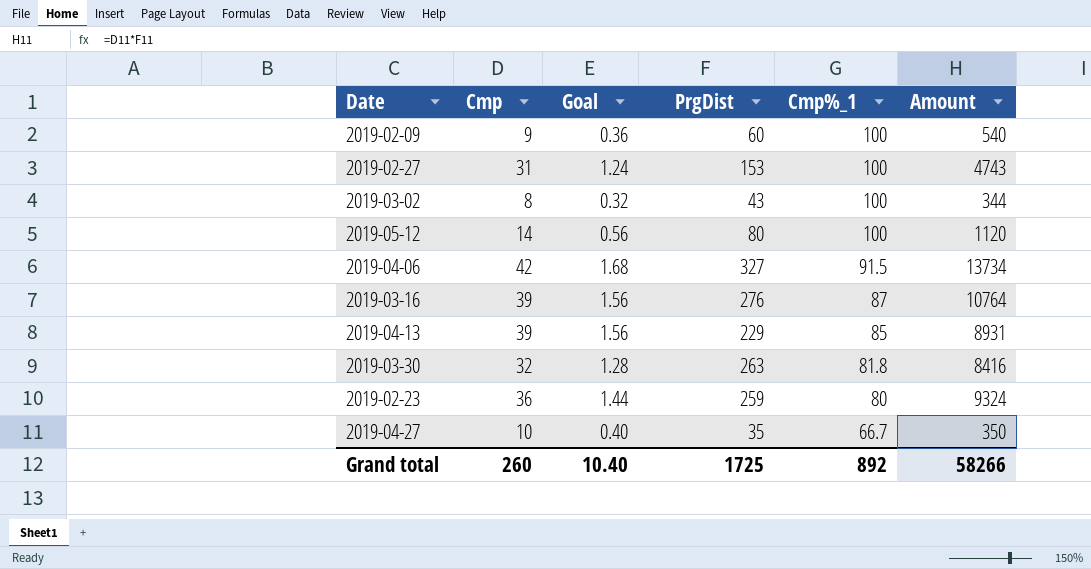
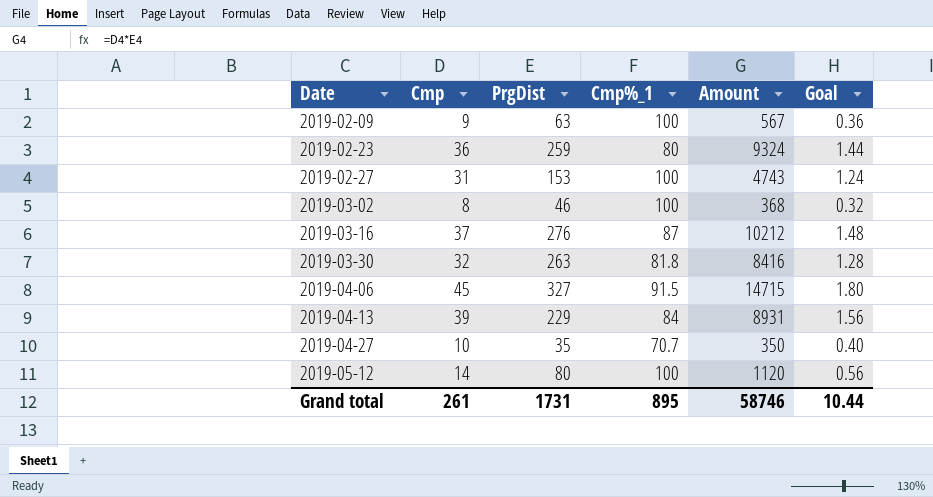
row order: Cmp%_1 descending -> Date ascending
column Goal | position: 3 -> 6
2019-02-09 | PrgDist: 60 -> 63
2019-02-09 | Amount: 540 -> 567
2019-03-02 | PrgDist: 43 -> 46
2019-03-02 | Amount: 344 -> 368
2019-03-16 | Cmp: 39 -> 37
2019-03-16 | Amount: 10764 -> 10212
2019-03-16 | Goal: 1.56 -> 1.48
2019-04-06 | Cmp: 42 -> 45
2019-04-06 | Amount: 13734 -> 14715
2019-04-06 | Goal: 1.68 -> 1.80
2019-04-13 | Cmp%_1: 85 -> 84
2019-04-27 | Cmp%_1: 66.7 -> 70.7
Grand total | Cmp: 260 -> 261
Grand total | PrgDist: 1725 -> 1731
Grand total | Cmp%_1: 892 -> 895
Grand total | Amount: 58266 -> 58746
Grand total | Goal: 10.40 -> 10.44

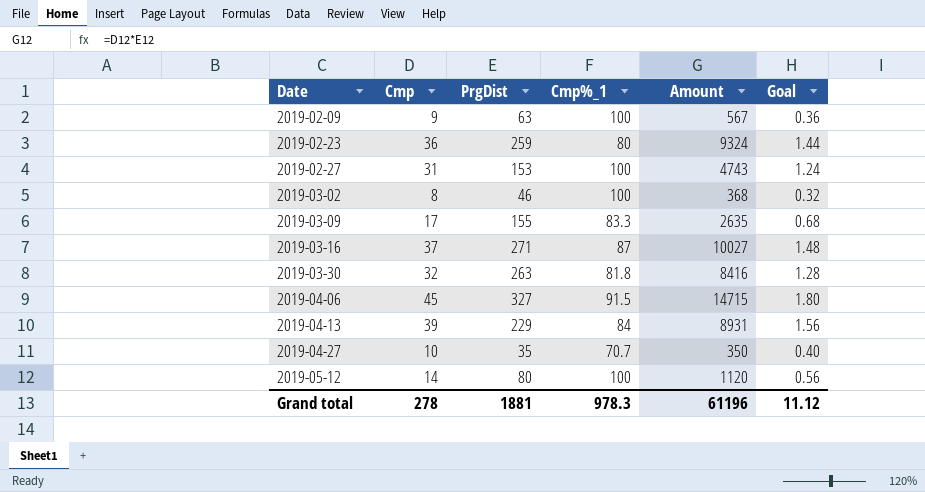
row 2019-03-09: none -> 17 | 155 | 83.3 | 2635 | 0.68
2019-03-16 | PrgDist: 276 -> 271
2019-03-16 | Amount: 10212 -> 10027
Grand total | Cmp: 261 -> 278
Grand total | PrgDist: 1731 -> 1881
Grand total | Cmp%_1: 895 -> 978.3
Grand total | Amount: 58746 -> 61196
Grand total | Goal: 10.44 -> 11.12

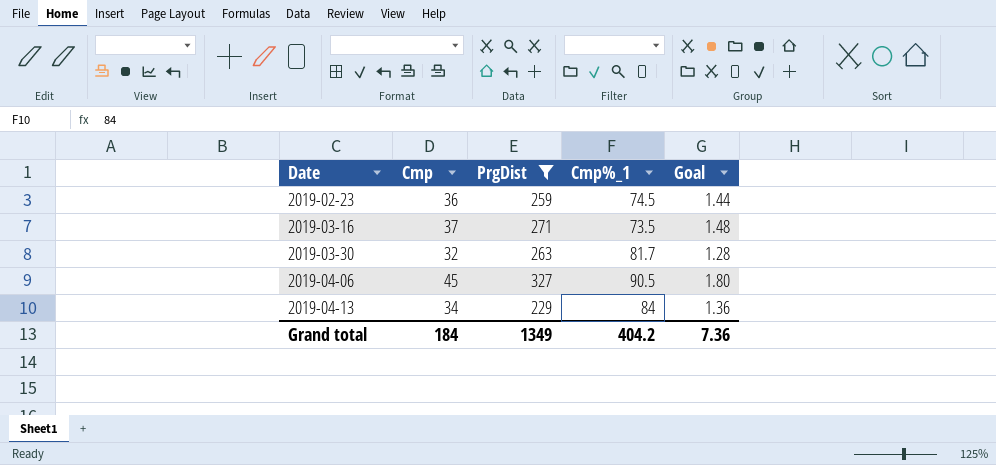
filter: none -> PrgDist >= 229
column Amount | formula: [Cmp] * [PrgDist] -> none
2019-02-23 | Cmp%_1: 80 -> 74.5
2019-03-16 | Cmp%_1: 87 -> 73.5
2019-03-30 | Cmp%_1: 81.8 -> 81.7
2019-04-06 | Cmp%_1: 91.5 -> 90.5
2019-04-13 | Cmp: 39 -> 34
2019-04-13 | Goal: 1.56 -> 1.36
Grand total | Cmp: 278 -> 184
Grand total | PrgDist: 1881 -> 1349
Grand total | Cmp%_1: 978.3 -> 404.2
Grand total | Goal: 11.12 -> 7.36

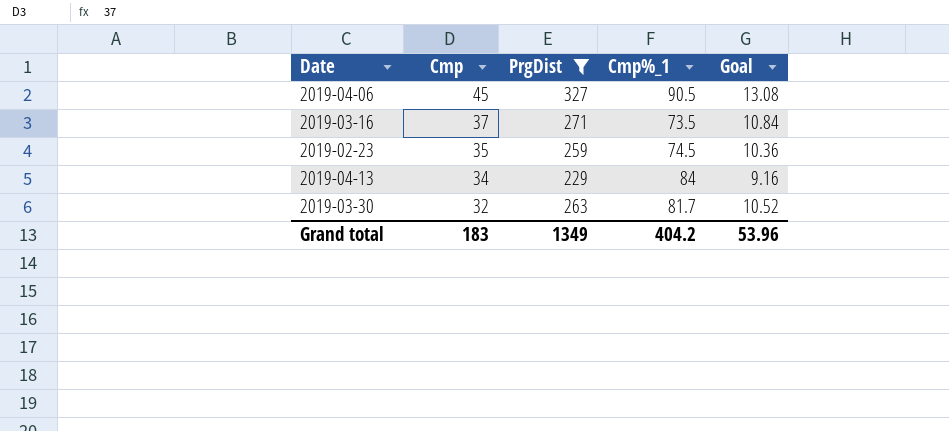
row order: Date ascending -> Cmp descending
column Goal | formula: [Cmp] * 0.04 -> [PrgDist] * 0.04
2019-02-23 | Cmp: 36 -> 35
Grand total | Cmp: 184 -> 183
Grand total | Goal: 7.36 -> 53.96

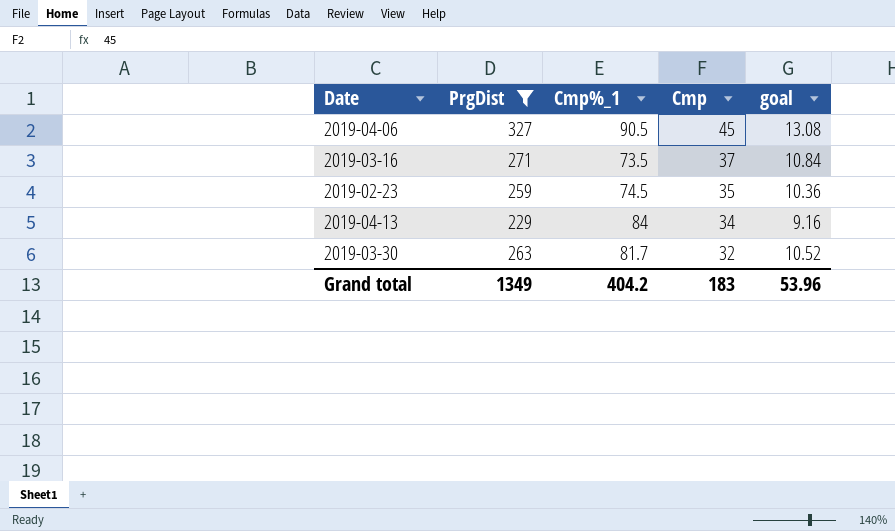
column Cmp | position: 2 -> 4
column name: Goal -> goal

